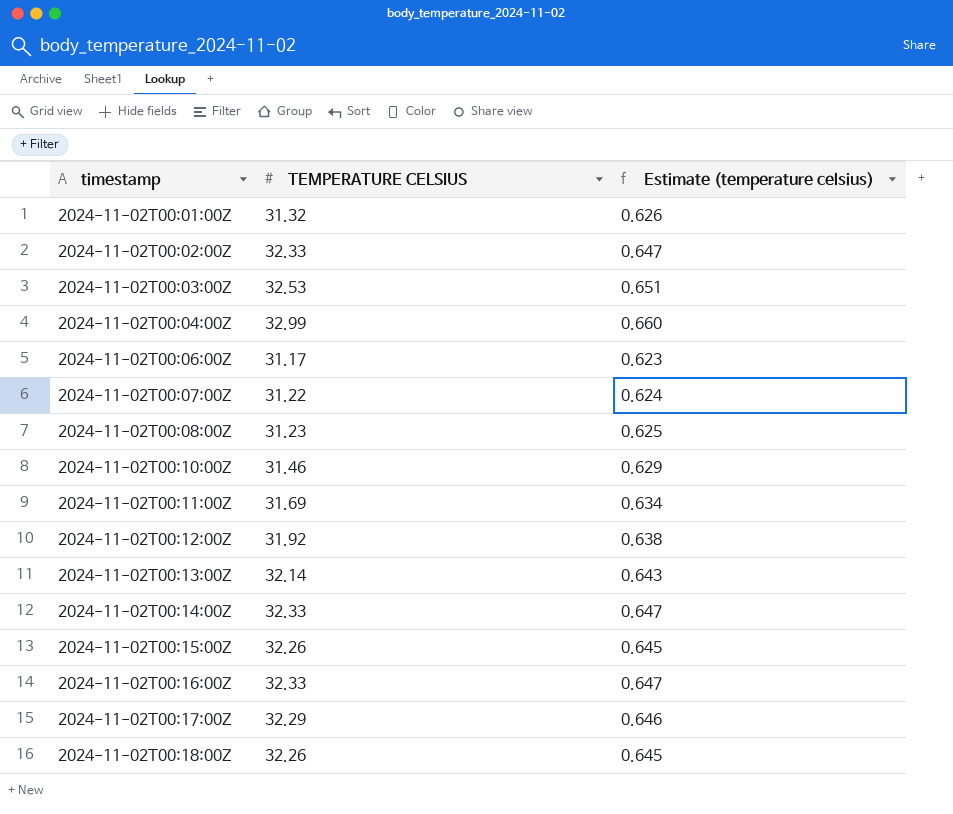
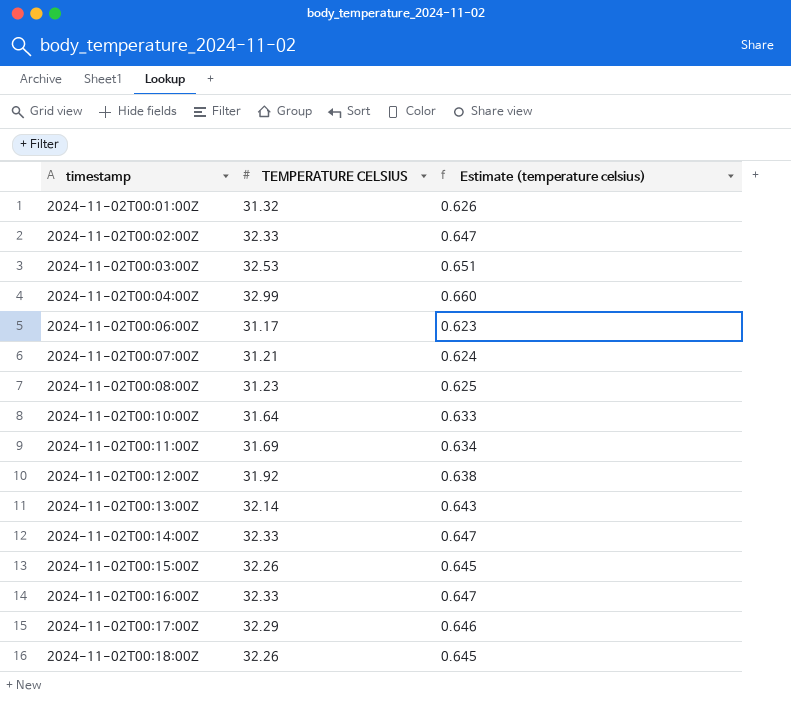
2024-11-02T00:07:00Z | TEMPERATURE CELSIUS: 31.22 -> 31.21
2024-11-02T00:10:00Z | TEMPERATURE CELSIUS: 31.46 -> 31.64
2024-11-02T00:10:00Z | Estimate (temperature celsius): 0.629 -> 0.633

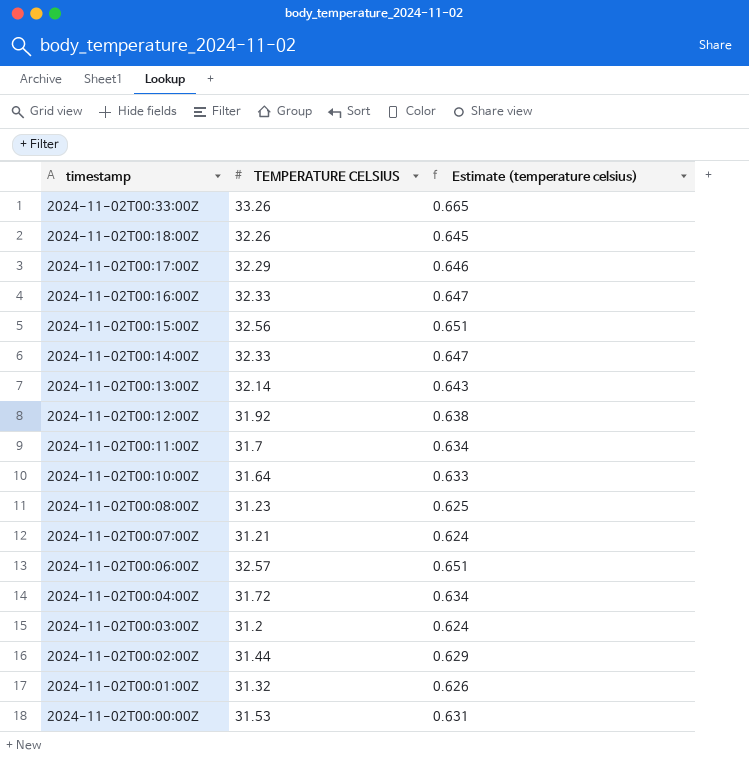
row order: timestamp ascending -> timestamp descending
row 2024-11-02T00:33:00Z: none -> 33.26 | 0.665
2024-11-02T00:15:00Z | TEMPERATURE CELSIUS: 32.26 -> 32.56
2024-11-02T00:15:00Z | Estimate (temperature celsius): 0.645 -> 0.651
2024-11-02T00:11:00Z | TEMPERATURE CELSIUS: 31.69 -> 31.7
2024-11-02T00:06:00Z | TEMPERATURE CELSIUS: 31.17 -> 32.57
2024-11-02T00:06:00Z | Estimate (temperature celsius): 0.623 -> 0.651
2024-11-02T00:04:00Z | TEMPERATURE CELSIUS: 32.99 -> 31.72
2024-11-02T00:04:00Z | Estimate (temperature celsius): 0.660 -> 0.634
2024-11-02T00:03:00Z | TEMPERATURE CELSIUS: 32.53 -> 31.2
2024-11-02T00:03:00Z | Estimate (temperature celsius): 0.651 -> 0.624
2024-11-02T00:02:00Z | TEMPERATURE CELSIUS: 32.33 -> 31.44
2024-11-02T00:02:00Z | Estimate (temperature celsius): 0.647 -> 0.629
row 2024-11-02T00:00:00Z: none -> 31.53 | 0.631

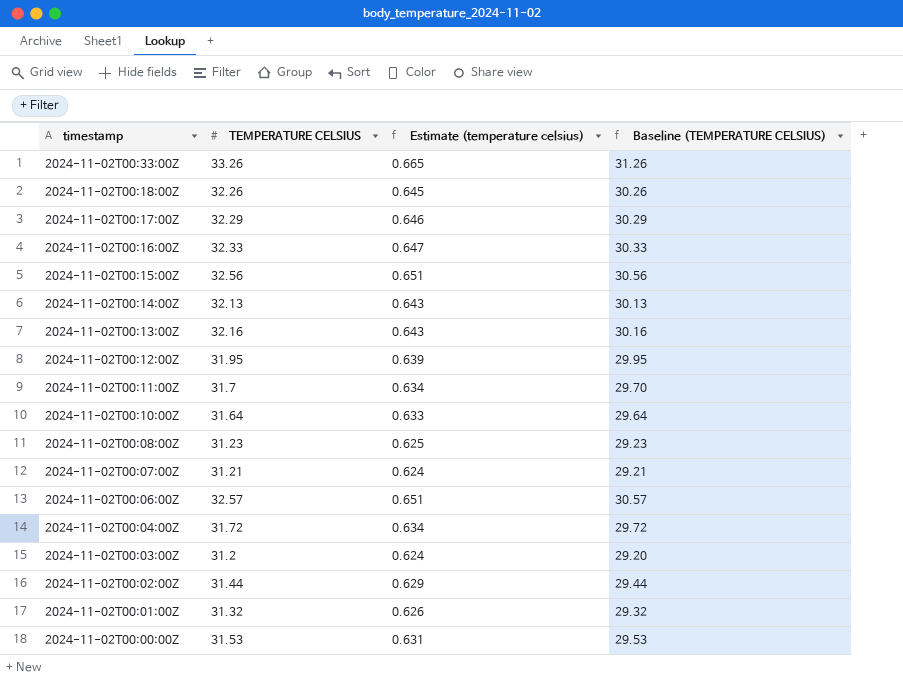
column Baseline (TEMPERATURE CELSIUS) | formula: none -> [TEMPERATURE CELSIUS] - 2
2024-11-02T00:14:00Z | TEMPERATURE CELSIUS: 32.33 -> 32.13
2024-11-02T00:14:00Z | Estimate (temperature celsius): 0.647 -> 0.643
2024-11-02T00:13:00Z | TEMPERATURE CELSIUS: 32.14 -> 32.16
2024-11-02T00:12:00Z | TEMPERATURE CELSIUS: 31.92 -> 31.95
2024-11-02T00:12:00Z | Estimate (temperature celsius): 0.638 -> 0.639

